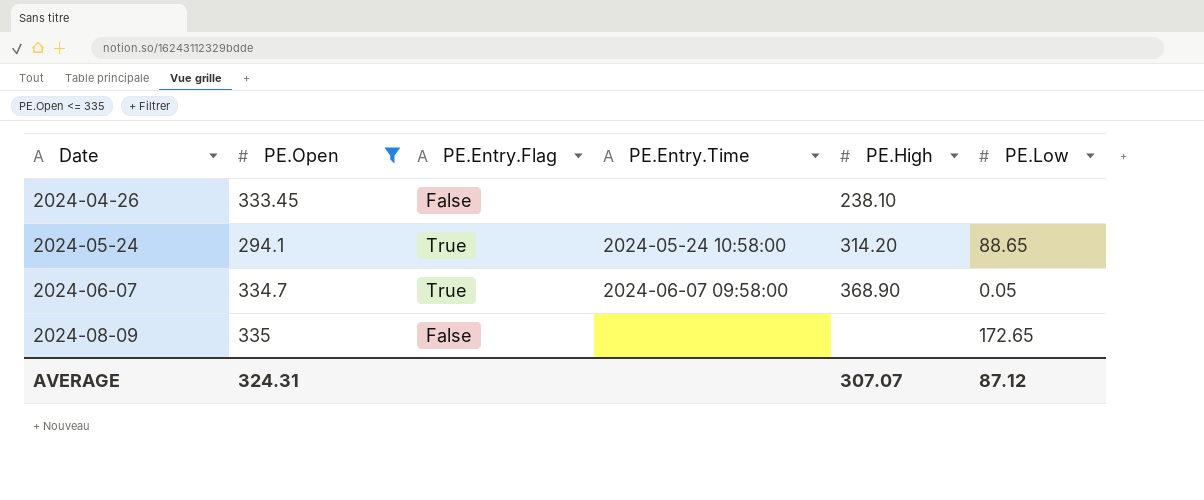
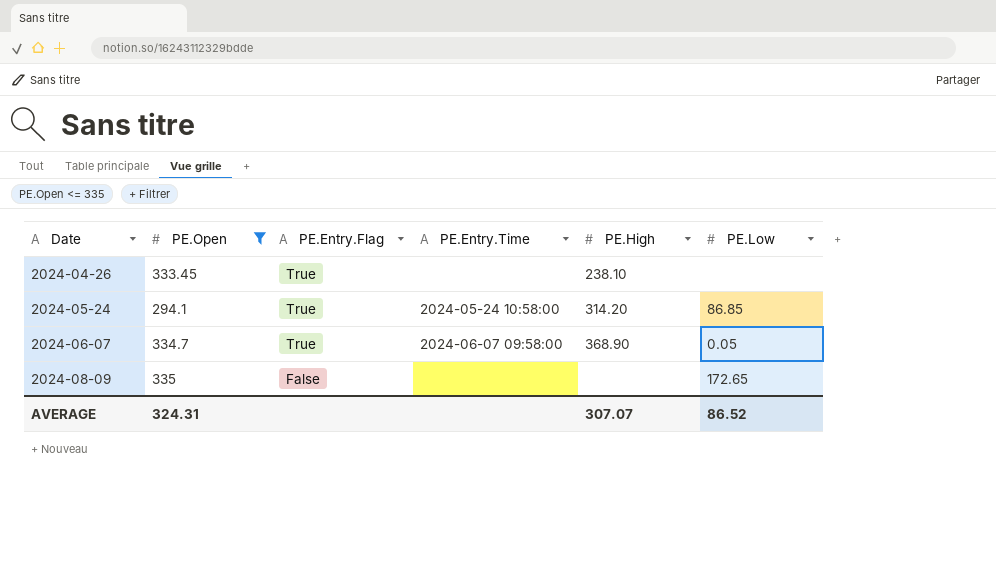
2024-04-26 | PE.Entry.Flag: False -> True
2024-05-24 | PE.Low: 88.65 -> 86.85
AVERAGE | PE.Low: 87.12 -> 86.52

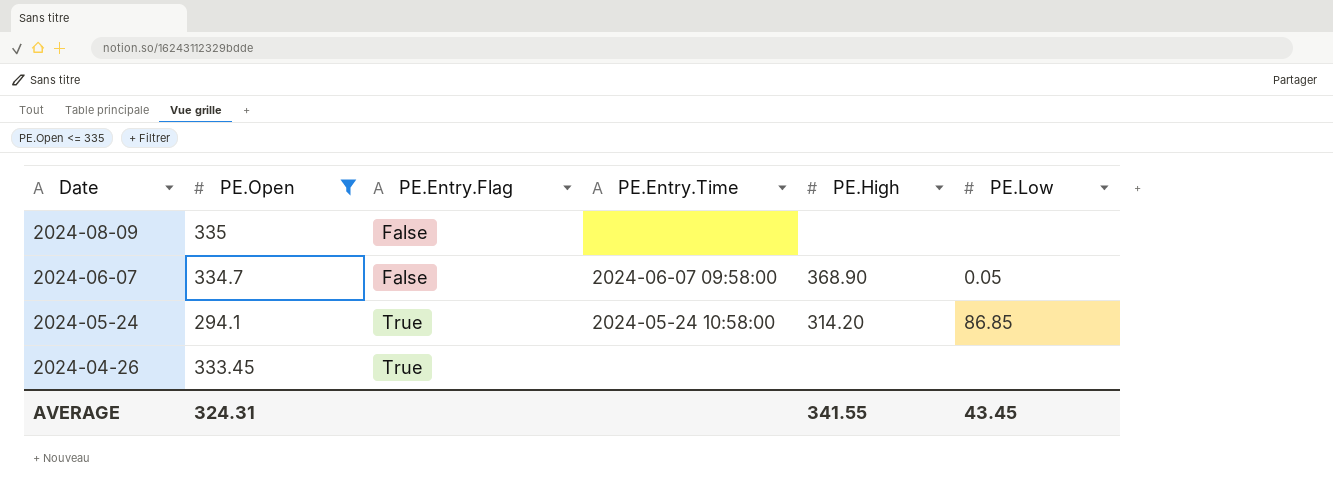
row order: Date ascending -> Date descending
2024-08-09 | PE.Low: 172.65 -> none
2024-06-07 | PE.Entry.Flag: True -> False
2024-04-26 | PE.High: 238.10 -> none
AVERAGE | PE.High: 307.07 -> 341.55
AVERAGE | PE.Low: 86.52 -> 43.45

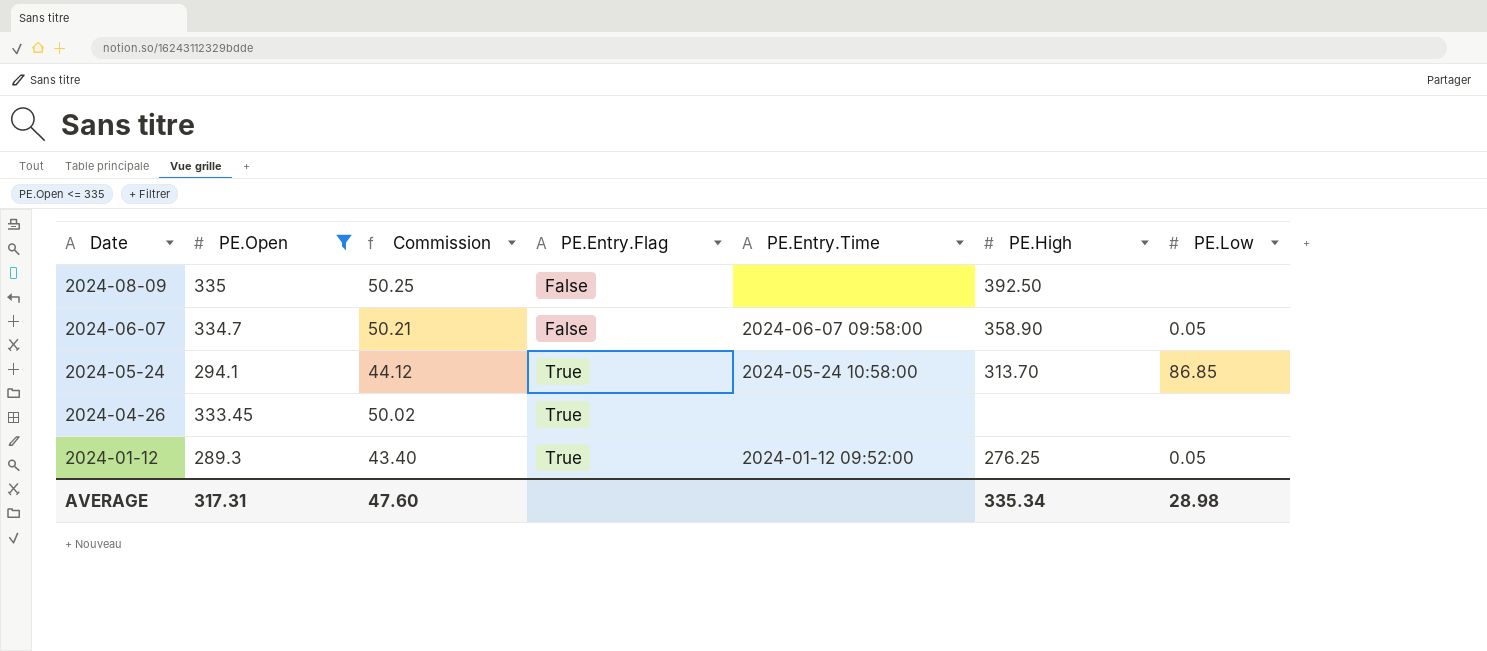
column Commission | formula: none -> [PE.Open] * 0.15
2024-08-09 | PE.High: none -> 392.50
2024-06-07 | PE.High: 368.90 -> 358.90
2024-05-24 | PE.High: 314.20 -> 313.70
row 2024-01-12: none -> 289.3 | 43.40 | True | 2024-01-12 09:52:00 | 276.25 | 0.05
AVERAGE | PE.Open: 324.31 -> 317.31
AVERAGE | PE.High: 341.55 -> 335.34
AVERAGE | PE.Low: 43.45 -> 28.98

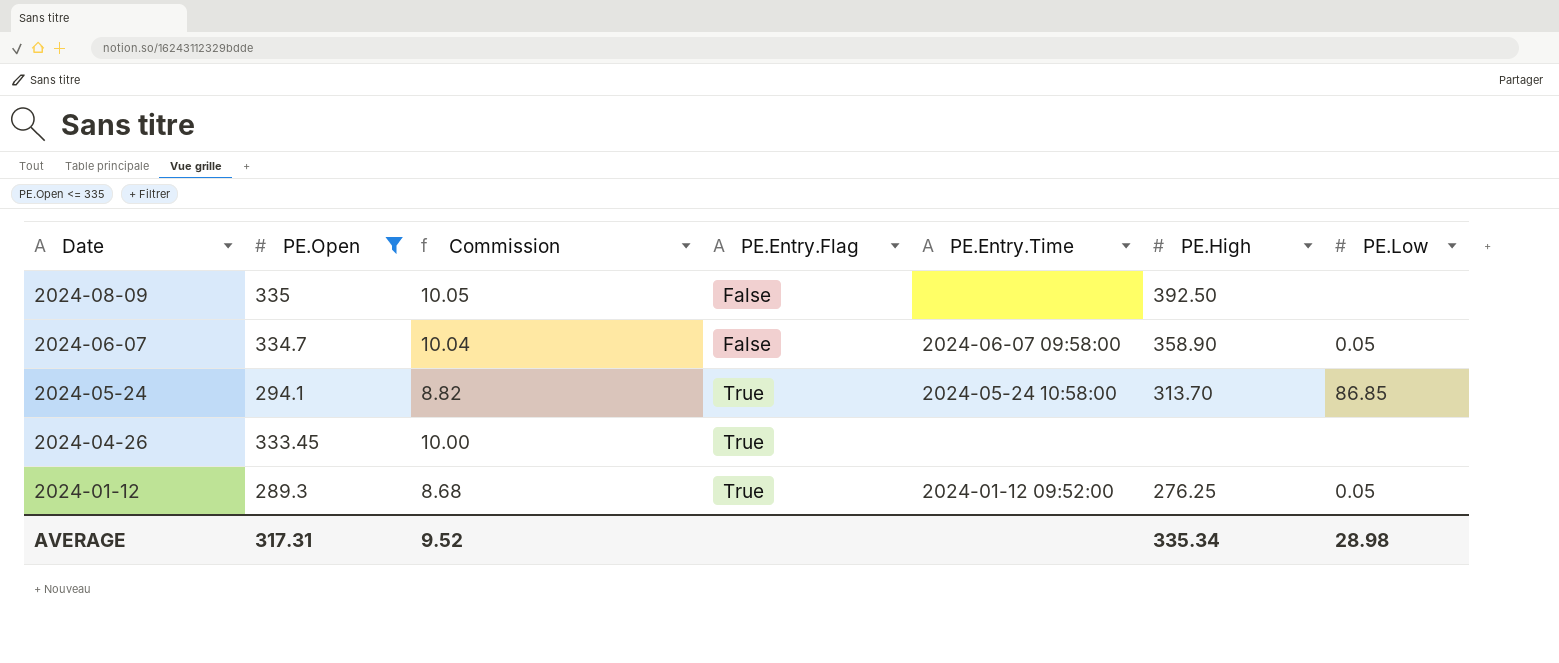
column Commission | formula: [PE.Open] * 0.15 -> [PE.Open] * 0.03
AVERAGE | Commission: 47.60 -> 9.52

